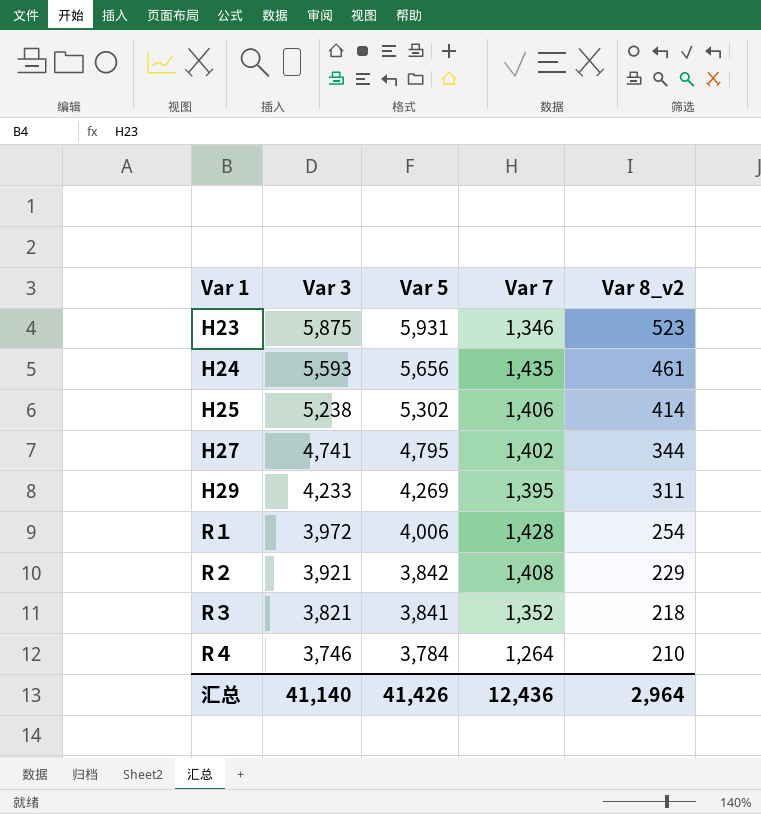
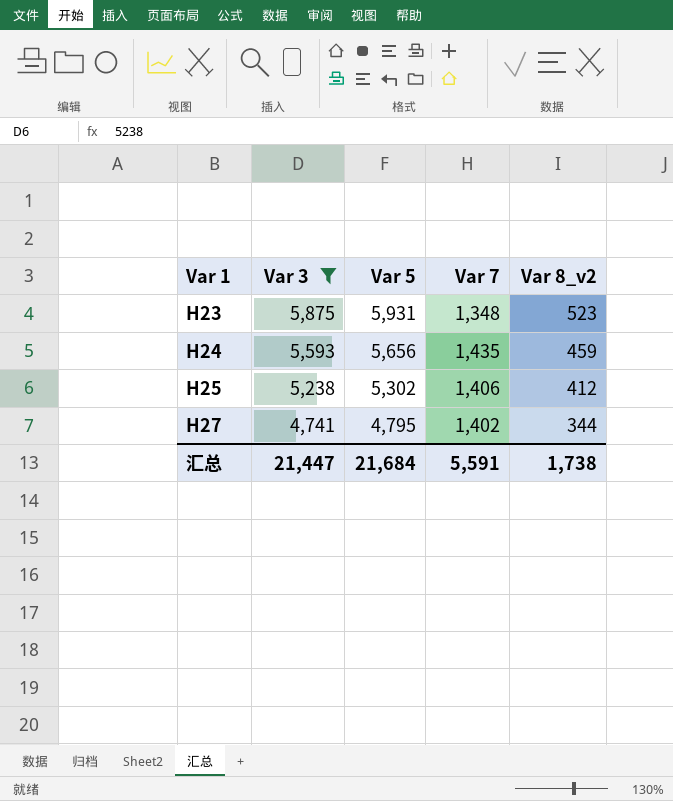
filter: none -> Var 3 >= 4,741
H23 | Var 7: 1,346 -> 1,348
H24 | Var 8_v2: 461 -> 459
H25 | Var 8_v2: 414 -> 412
汇总 | Var 3: 41,140 -> 21,447
汇总 | Var 5: 41,426 -> 21,684
汇总 | Var 7: 12,436 -> 5,591
汇总 | Var 8_v2: 2,964 -> 1,738

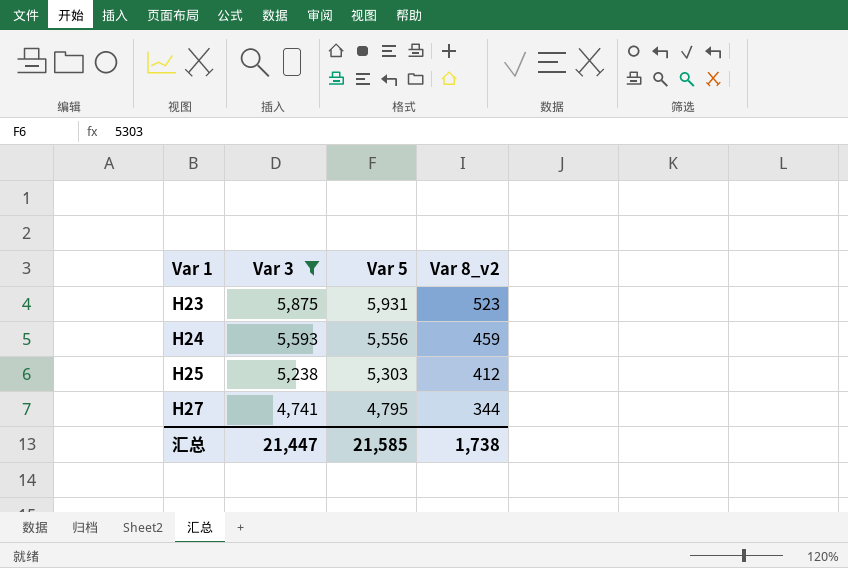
column Var 7 | position: 4 -> none
H24 | Var 5: 5,656 -> 5,556
H25 | Var 5: 5,302 -> 5,303
汇总 | Var 5: 21,684 -> 21,585

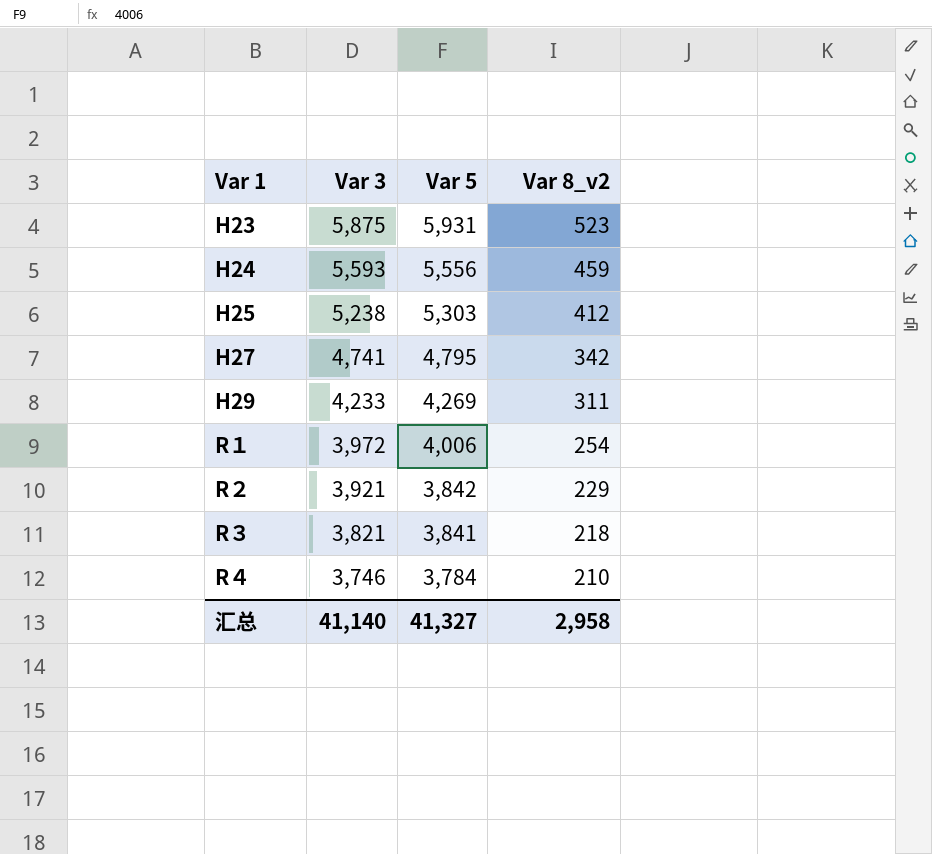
filter: Var 3 >= 4,741 -> none
H27 | Var 8_v2: 344 -> 342
汇总 | Var 3: 21,447 -> 41,140
汇总 | Var 5: 21,585 -> 41,327
汇总 | Var 8_v2: 1,738 -> 2,958

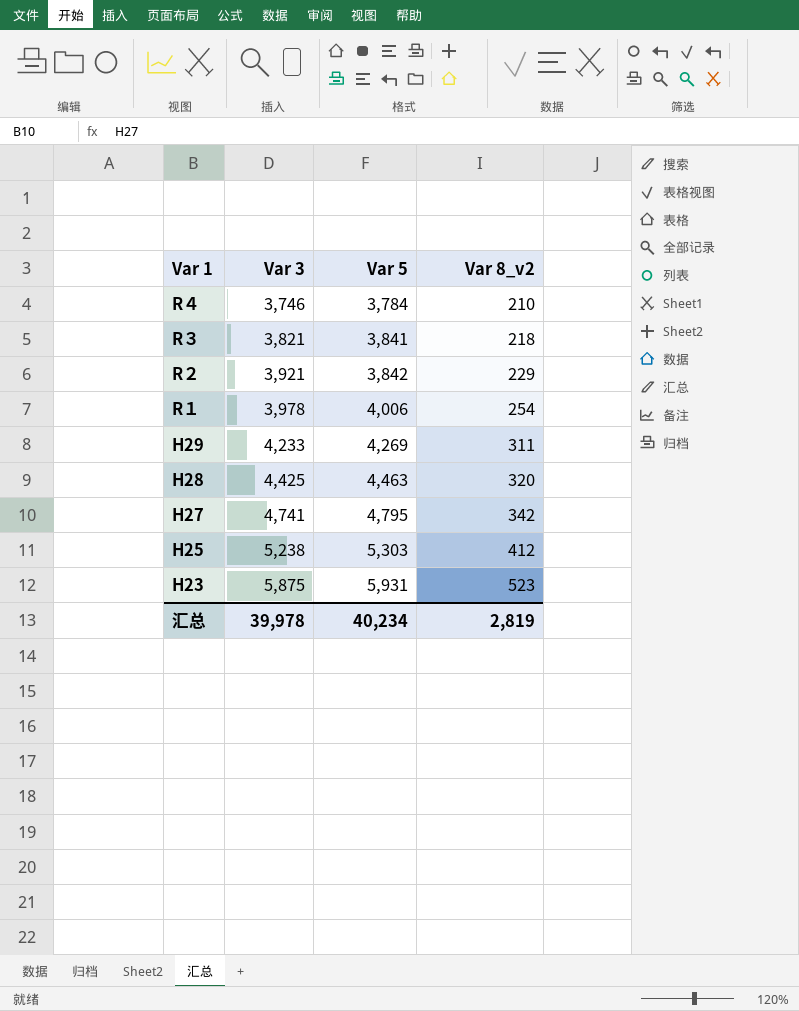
row order: Var 1 ascending -> Var 1 descending
row H24: 5,593 | 5,556 | 459 -> none
R１ | Var 3: 3,972 -> 3,978
row H28: none -> 4,425 | 4,463 | 320
汇总 | Var 3: 41,140 -> 39,978
汇总 | Var 5: 41,327 -> 40,234
汇总 | Var 8_v2: 2,958 -> 2,819

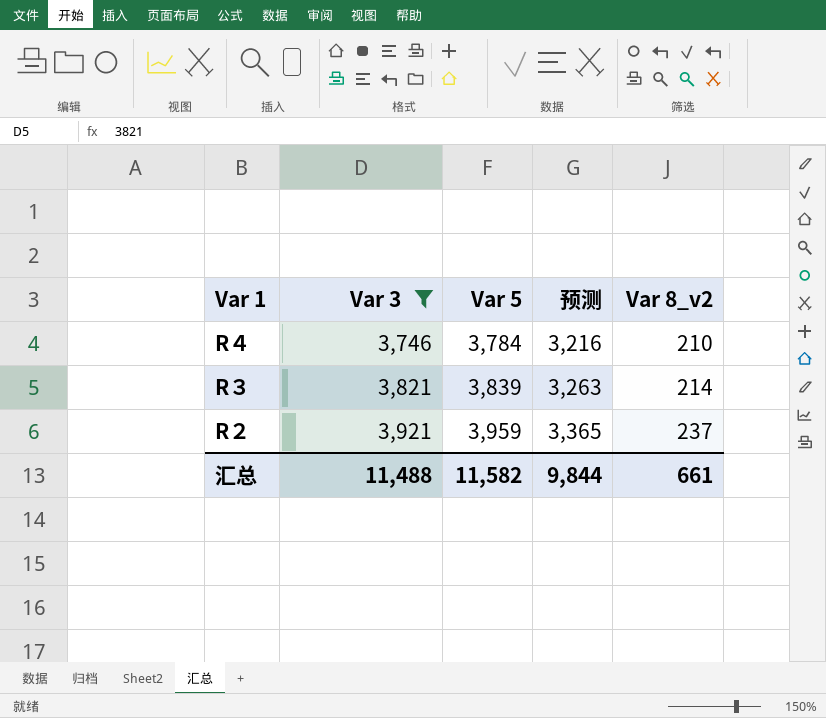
filter: none -> Var 3 <= 3,921
column 预测 | formula: none -> [Var 5] * 0.85
R３ | Var 5: 3,841 -> 3,839
R３ | Var 8_v2: 218 -> 214
R２ | Var 5: 3,842 -> 3,959
R２ | Var 8_v2: 229 -> 237
汇总 | Var 3: 39,978 -> 11,488
汇总 | Var 5: 40,234 -> 11,582
汇总 | Var 8_v2: 2,819 -> 661

